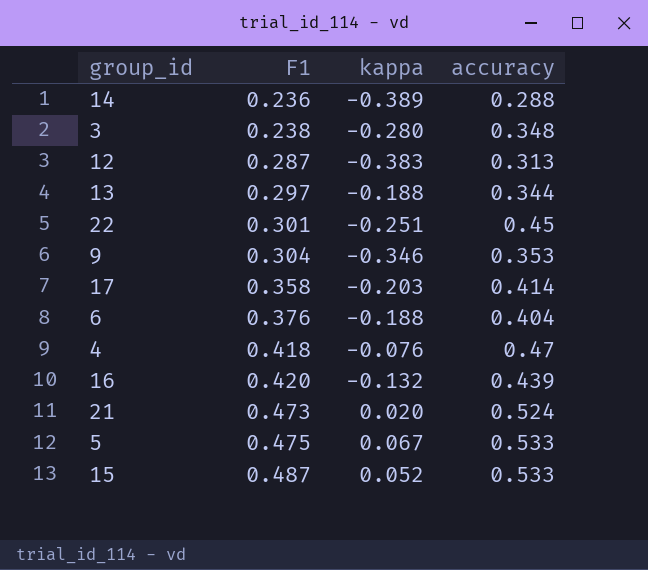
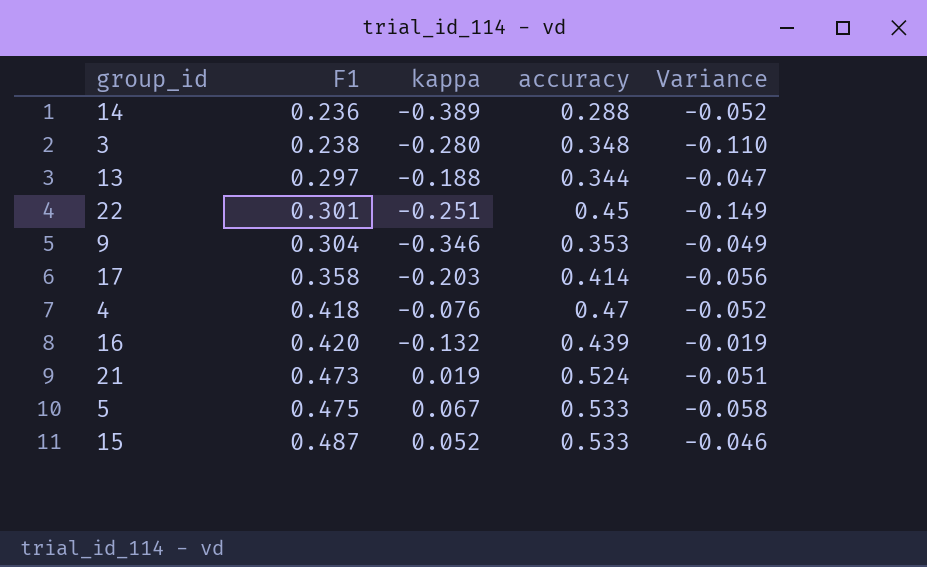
column Variance | formula: none -> [F1] - [accuracy]
row 12: 0.287 | -0.383 | 0.313 -> none
row 6: 0.376 | -0.188 | 0.404 -> none
21 | kappa: 0.020 -> 0.019

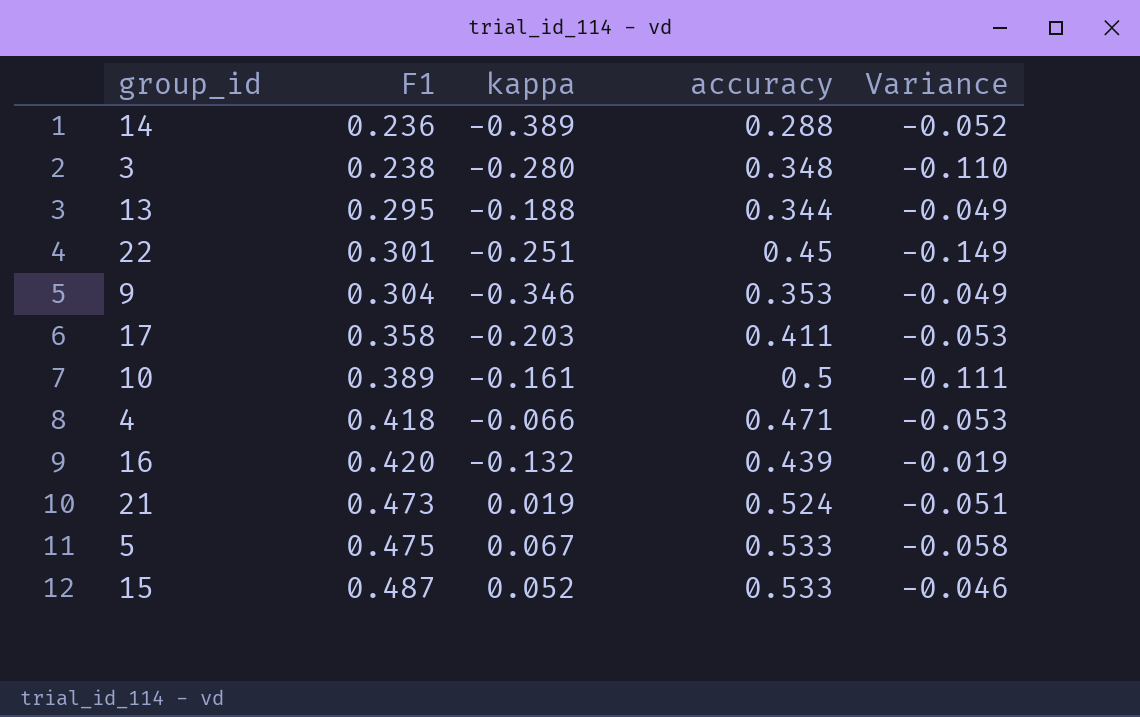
13 | F1: 0.297 -> 0.295
13 | Variance: -0.047 -> -0.049
17 | accuracy: 0.414 -> 0.411
17 | Variance: -0.056 -> -0.053
row 10: none -> 0.389 | -0.161 | 0.5 | -0.111
4 | kappa: -0.076 -> -0.066
4 | accuracy: 0.47 -> 0.471
4 | Variance: -0.052 -> -0.053

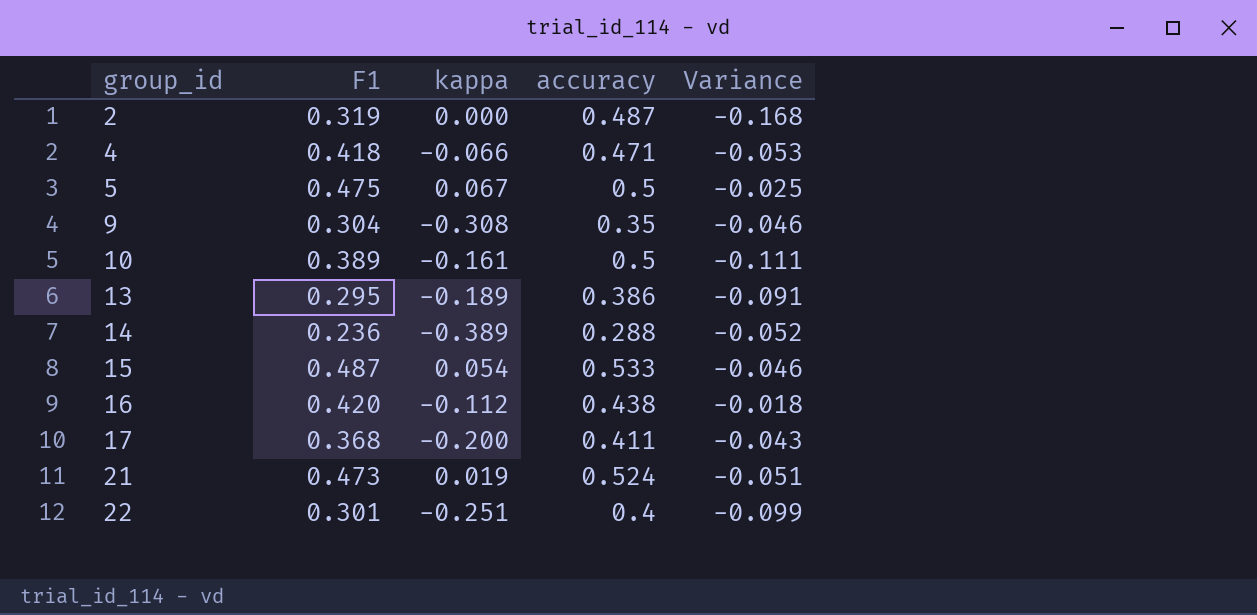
row order: F1 ascending -> group_id ascending
row 3: 0.238 | -0.280 | 0.348 | -0.110 -> none
row 2: none -> 0.319 | 0.000 | 0.487 | -0.168
5 | accuracy: 0.533 -> 0.5
5 | Variance: -0.058 -> -0.025
9 | kappa: -0.346 -> -0.308
9 | accuracy: 0.353 -> 0.35
9 | Variance: -0.049 -> -0.046
13 | kappa: -0.188 -> -0.189
13 | accuracy: 0.344 -> 0.386
13 | Variance: -0.049 -> -0.091
15 | kappa: 0.052 -> 0.054
16 | kappa: -0.132 -> -0.112
16 | accuracy: 0.439 -> 0.438
16 | Variance: -0.019 -> -0.018
17 | F1: 0.358 -> 0.368
17 | kappa: -0.203 -> -0.200
17 | Variance: -0.053 -> -0.043
22 | accuracy: 0.45 -> 0.4
22 | Variance: -0.149 -> -0.099

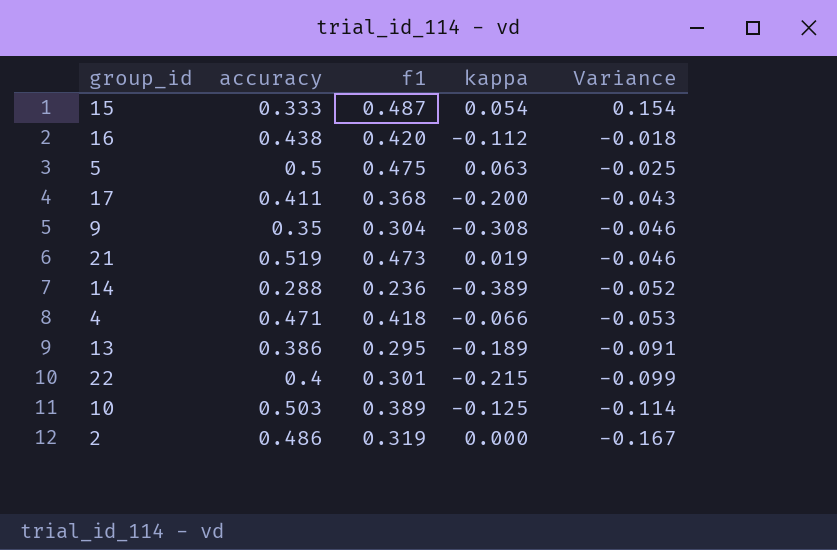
row order: group_id ascending -> Variance descending
column accuracy | position: 4 -> 2
column name: F1 -> f1
15 | accuracy: 0.533 -> 0.333
15 | Variance: -0.046 -> 0.154
5 | kappa: 0.067 -> 0.063
21 | accuracy: 0.524 -> 0.519
21 | Variance: -0.051 -> -0.046
22 | kappa: -0.251 -> -0.215
10 | accuracy: 0.5 -> 0.503
10 | kappa: -0.161 -> -0.125
10 | Variance: -0.111 -> -0.114
2 | accuracy: 0.487 -> 0.486
2 | Variance: -0.168 -> -0.167

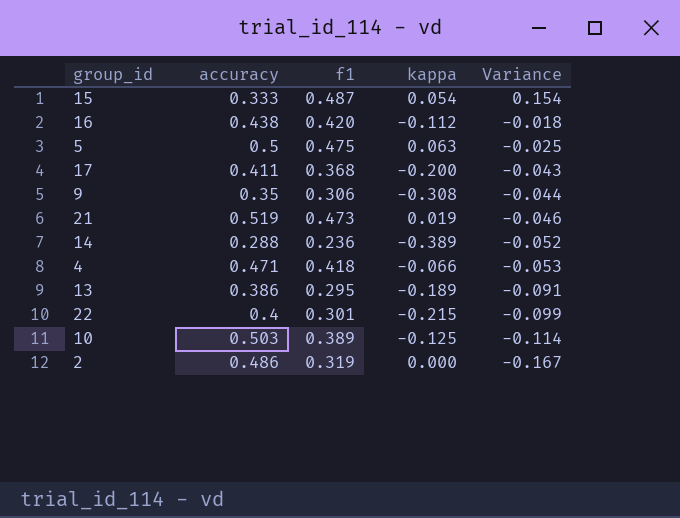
9 | f1: 0.304 -> 0.306
9 | Variance: -0.046 -> -0.044

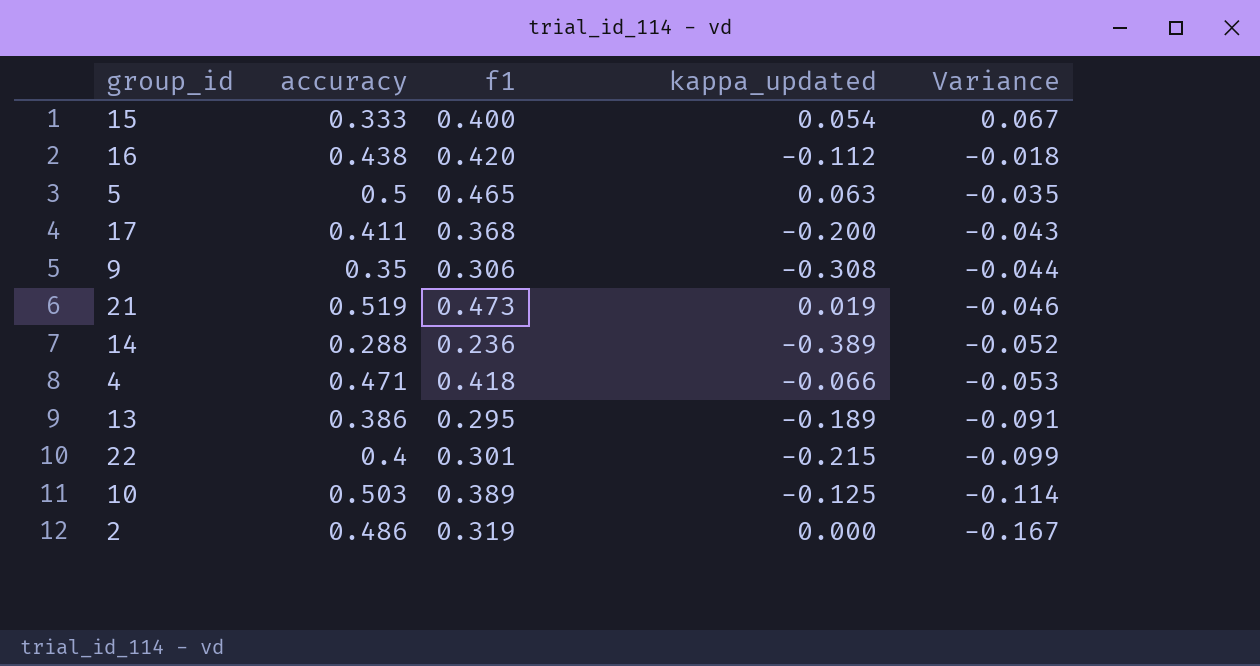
column name: kappa -> kappa_updated
15 | f1: 0.487 -> 0.400
15 | Variance: 0.154 -> 0.067
5 | f1: 0.475 -> 0.465
5 | Variance: -0.025 -> -0.035

